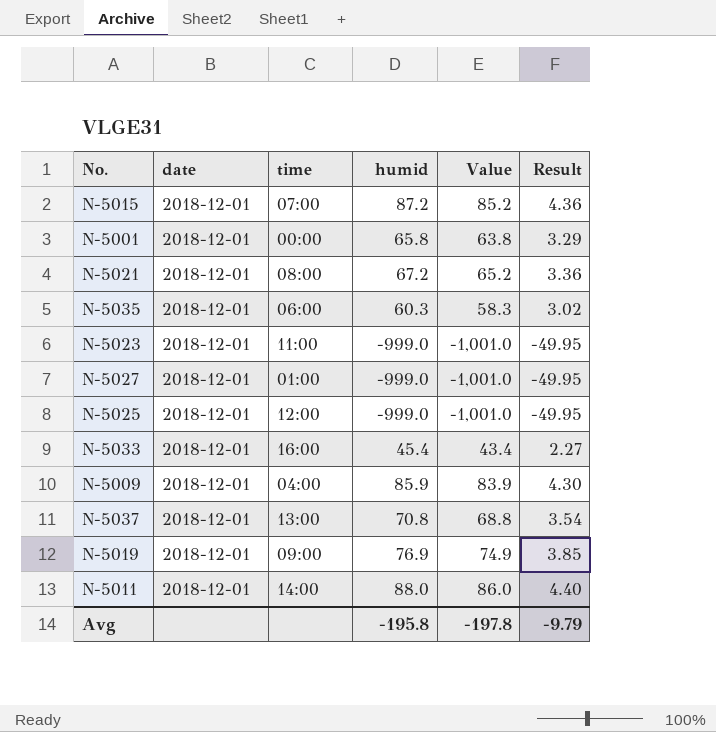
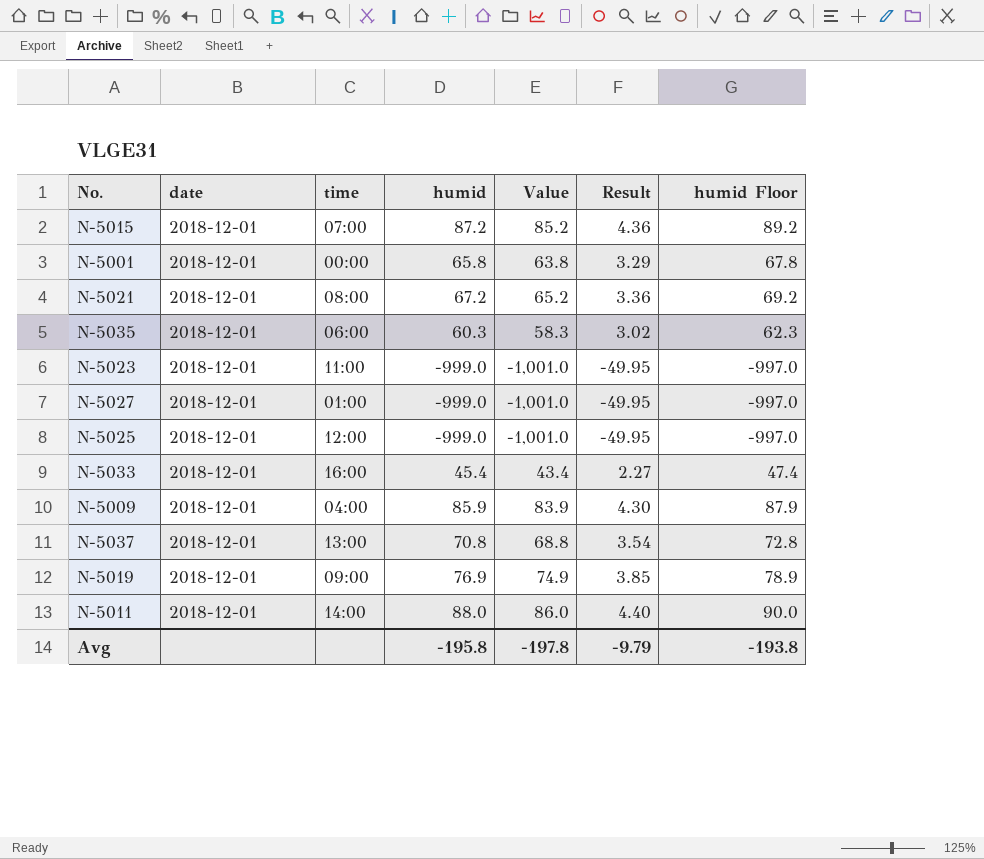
column humid Floor | formula: none -> [humid] + 2

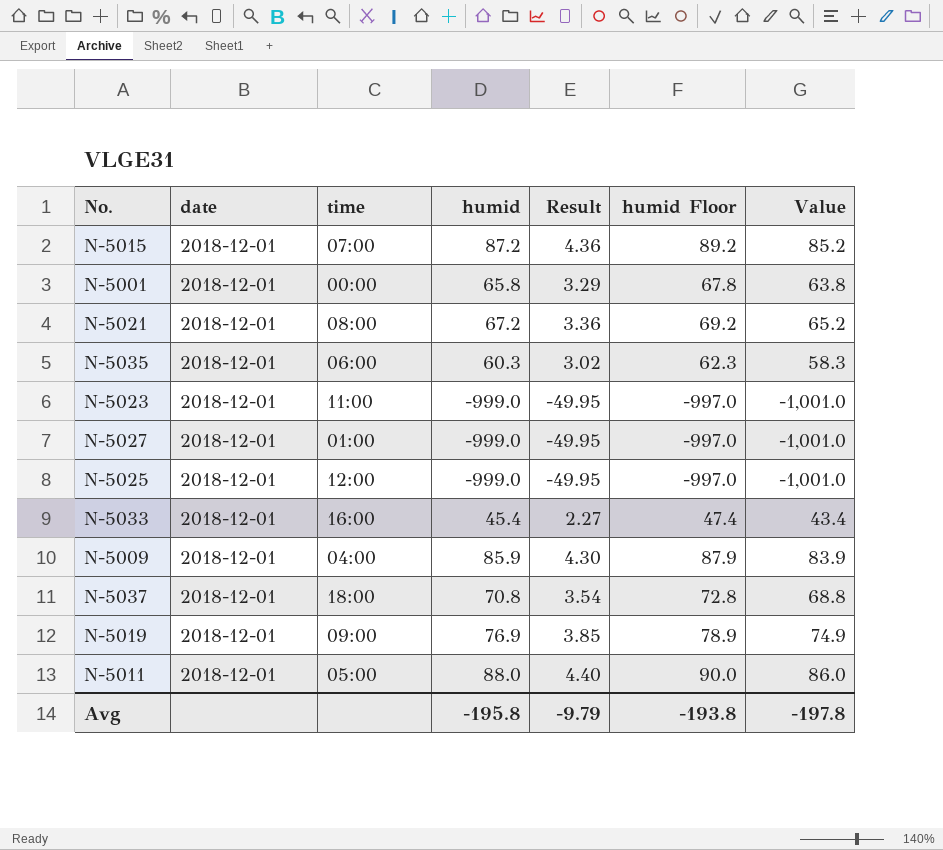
column Value | position: 5 -> 7
N-5037 | time: 13:00 -> 18:00
N-5011 | time: 14:00 -> 05:00

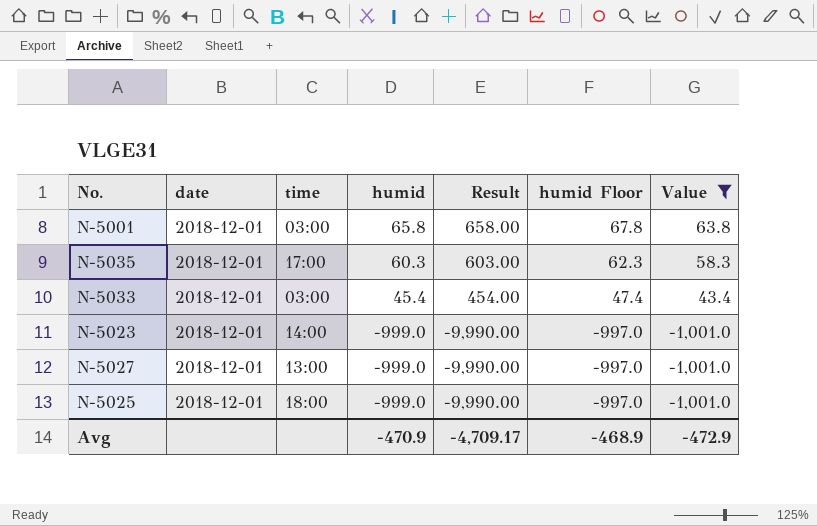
filter: none -> Value <= 63.8
row order: none -> humid descending
column Result | formula: [humid] * 0.05 -> [humid] * 10
N-5001 | time: 00:00 -> 03:00
N-5035 | time: 06:00 -> 17:00
N-5033 | time: 16:00 -> 03:00
N-5023 | time: 11:00 -> 14:00
N-5027 | time: 01:00 -> 13:00
N-5025 | time: 12:00 -> 18:00
Avg | humid: -195.8 -> -470.9
Avg | Result: -9.79 -> -4,709.17
Avg | humid Floor: -193.8 -> -468.9
Avg | Value: -197.8 -> -472.9

